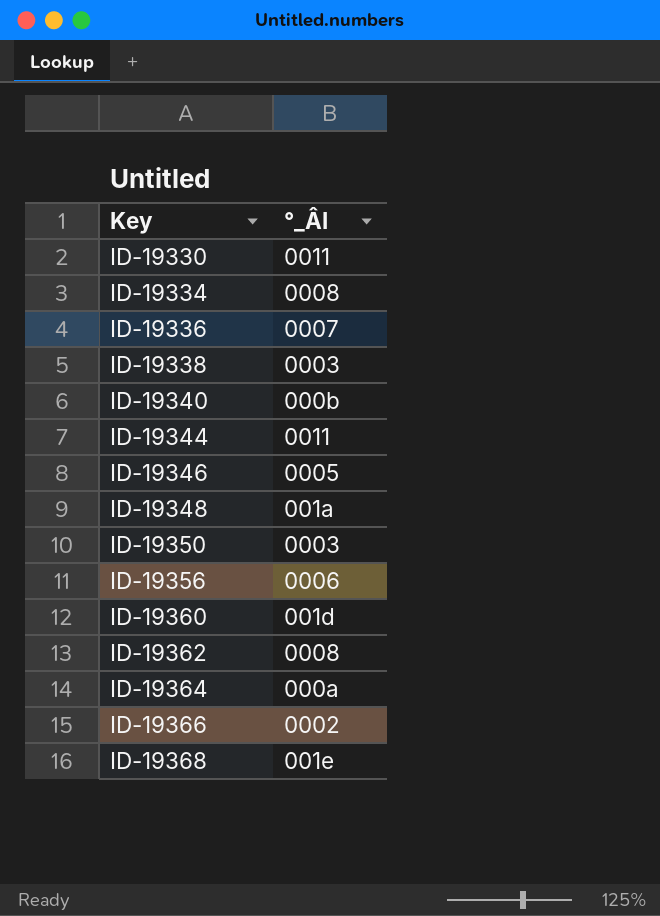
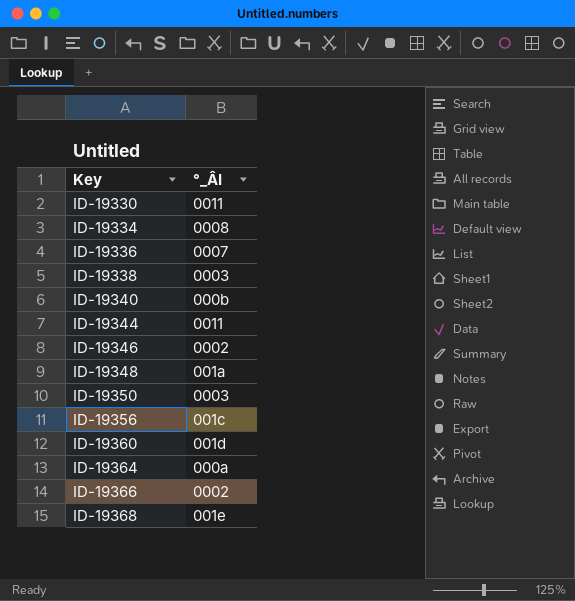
row ID-19362: 0008 -> none
ID-19346 | °_ÂI: 0005 -> 0002
ID-19356 | °_ÂI: 0006 -> 001c

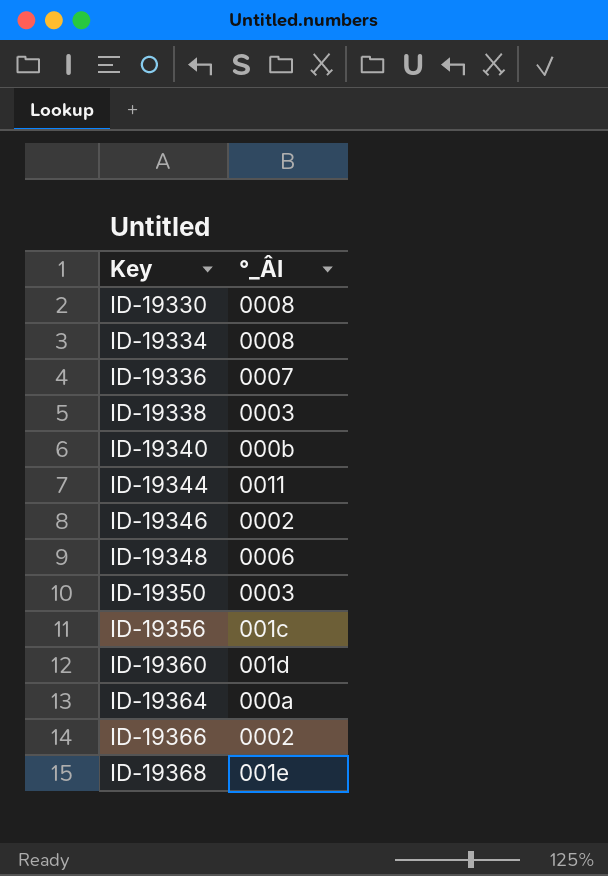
ID-19330 | °_ÂI: 0011 -> 0008
ID-19348 | °_ÂI: 001a -> 0006

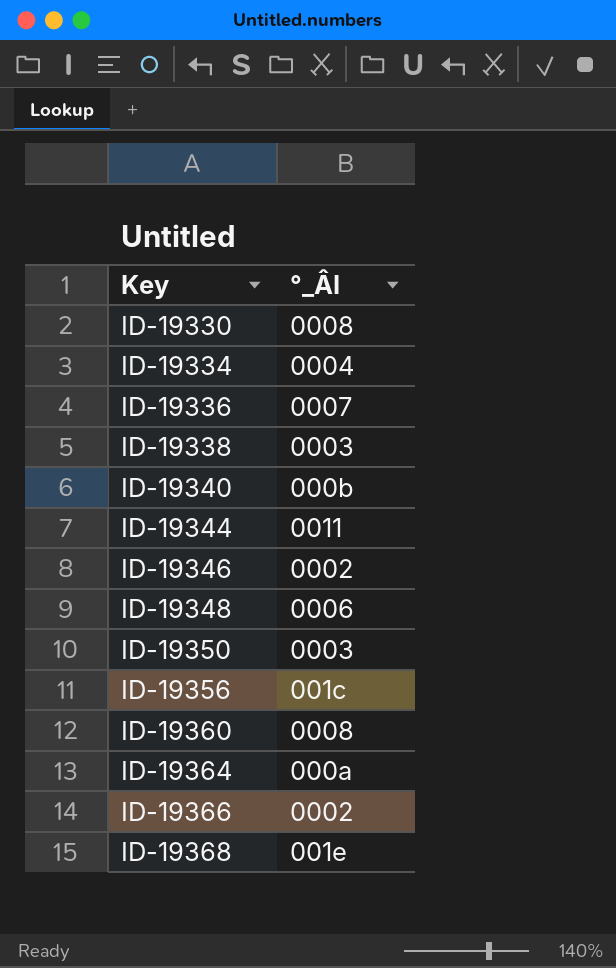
ID-19334 | °_ÂI: 0008 -> 0004
ID-19360 | °_ÂI: 001d -> 0008

